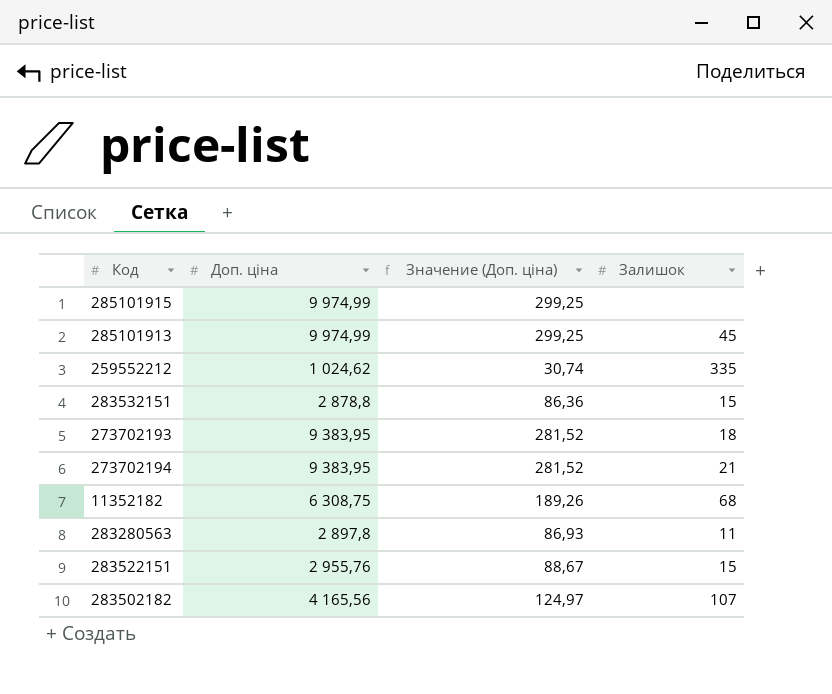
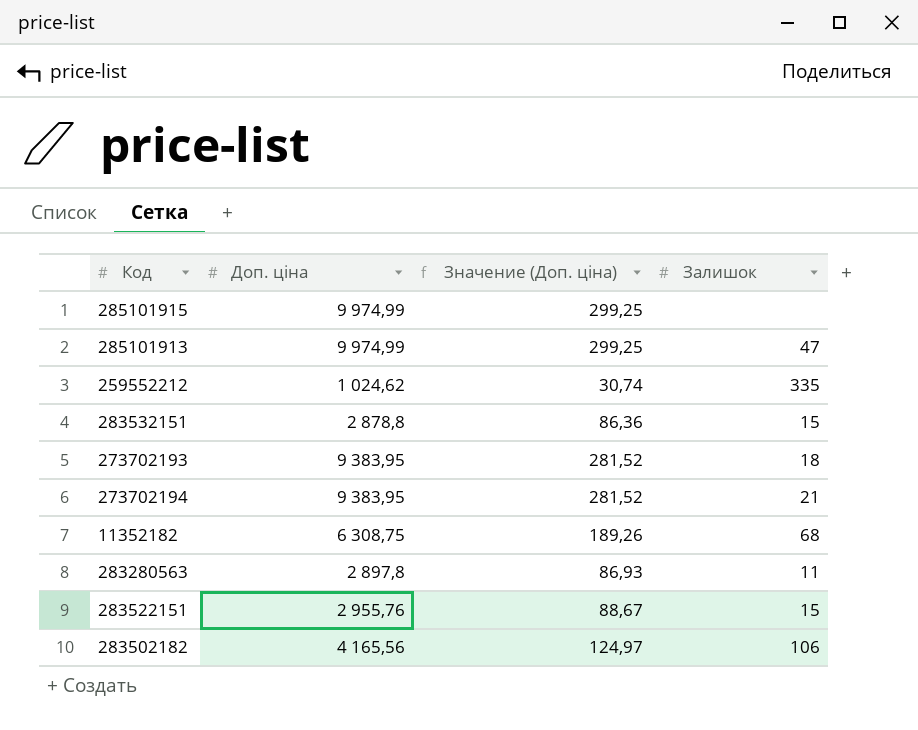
285101913 | Залишок: 45 -> 47
283502182 | Залишок: 107 -> 106

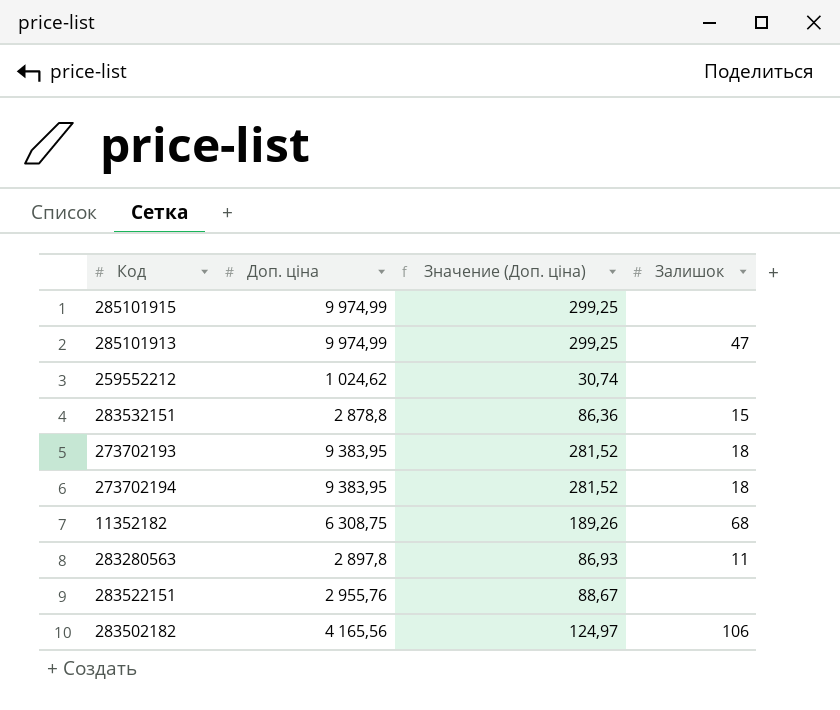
259552212 | Залишок: 335 -> none
273702194 | Залишок: 21 -> 18
283522151 | Залишок: 15 -> none

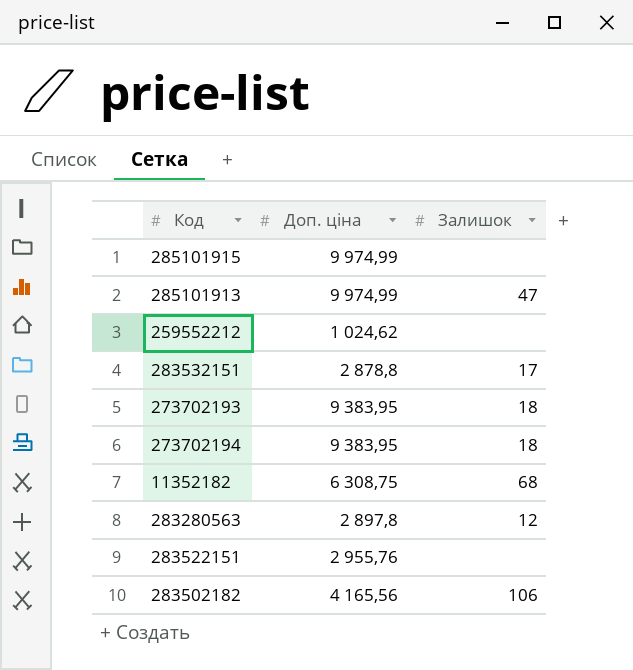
column Значение (Доп. ціна) | formula: [Доп. ціна] * 0,03 -> none
283532151 | Залишок: 15 -> 17
283280563 | Залишок: 11 -> 12

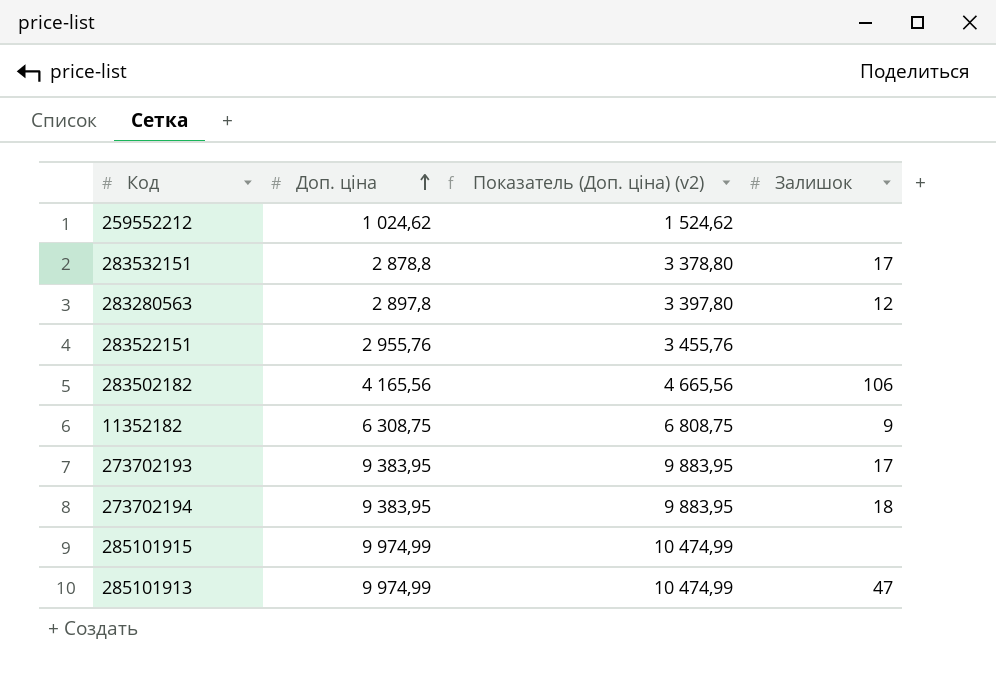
row order: none -> Доп. ціна ascending
column Показатель (Доп. ціна) (v2) | formula: none -> [Доп. ціна] + 500
11352182 | Залишок: 68 -> 9
273702193 | Залишок: 18 -> 17

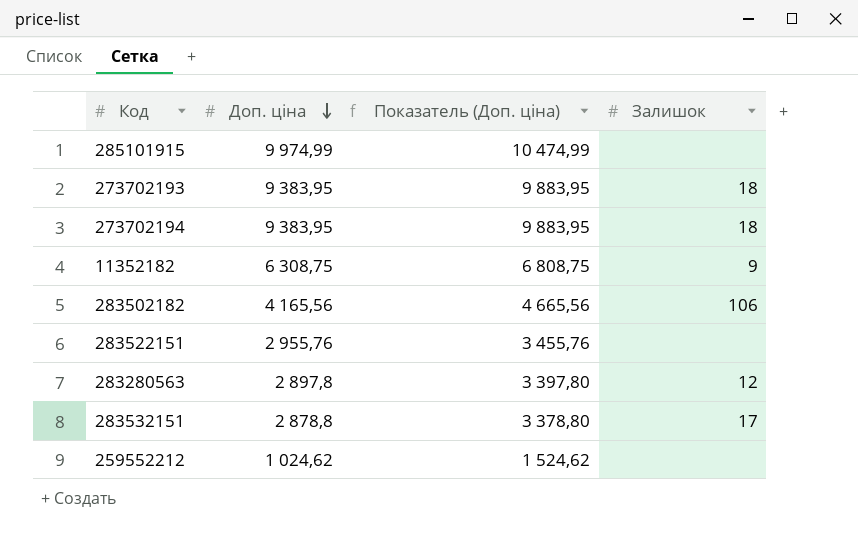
row order: Доп. ціна ascending -> Доп. ціна descending
column name: Показатель (Доп. ціна) (v2) -> Показатель (Доп. ціна)
row 285101913: 9 974,99 | 10 474,99 | 47 -> none
273702193 | Залишок: 17 -> 18

